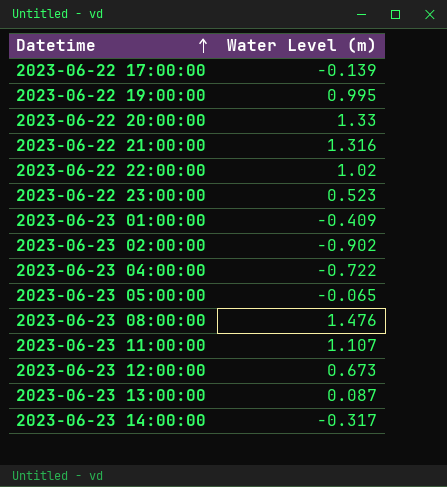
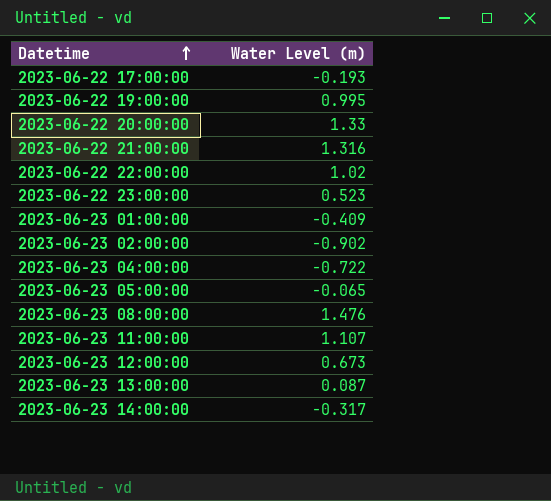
2023-06-22 17:00:00 | Water Level (m): -0.139 -> -0.193

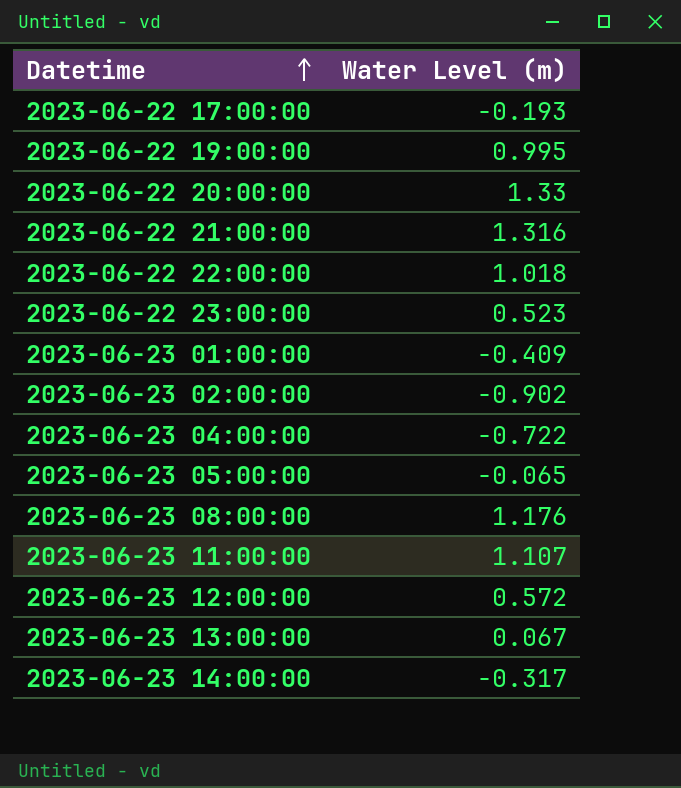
2023-06-22 22:00:00 | Water Level (m): 1.02 -> 1.018
2023-06-23 08:00:00 | Water Level (m): 1.476 -> 1.176
2023-06-23 12:00:00 | Water Level (m): 0.673 -> 0.572
2023-06-23 13:00:00 | Water Level (m): 0.087 -> 0.067

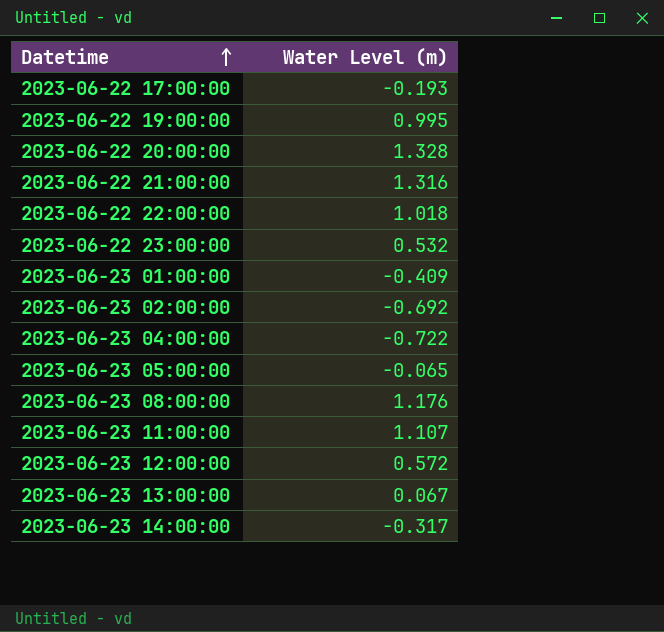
2023-06-22 20:00:00 | Water Level (m): 1.33 -> 1.328
2023-06-22 23:00:00 | Water Level (m): 0.523 -> 0.532
2023-06-23 02:00:00 | Water Level (m): -0.902 -> -0.692

